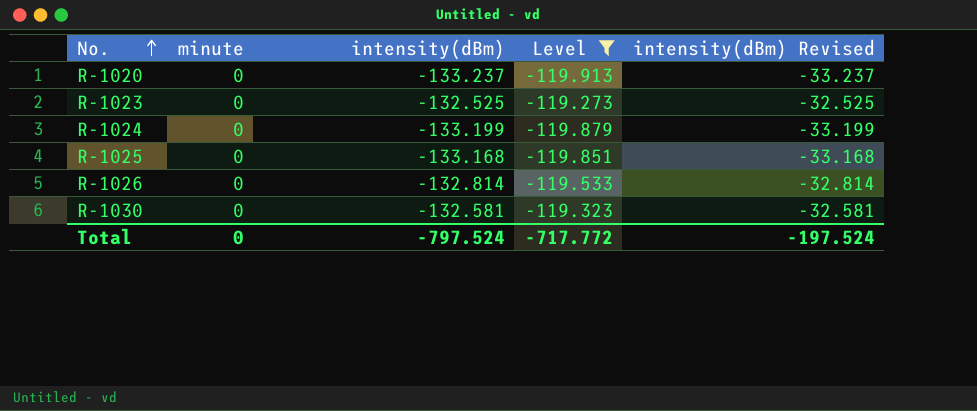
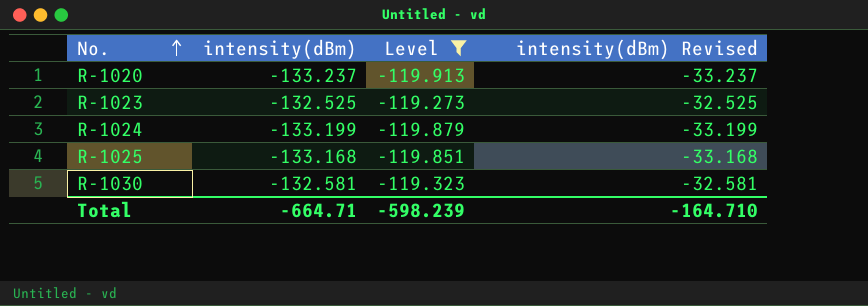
column minute | position: 2 -> none
row R-1026: 0 | -132.814 | -119.533 | -32.814 -> none
Total | intensity(dBm): -797.524 -> -664.71
Total | Level: -717.772 -> -598.239
Total | intensity(dBm) Revised: -197.524 -> -164.710

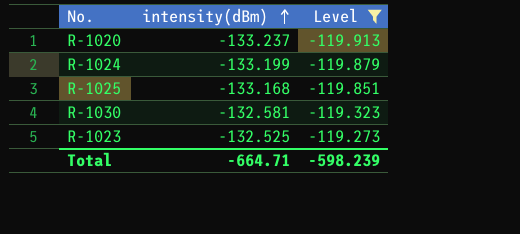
row order: No. ascending -> intensity(dBm) ascending
column intensity(dBm) Revised | formula: [intensity(dBm)] + 100 -> none

